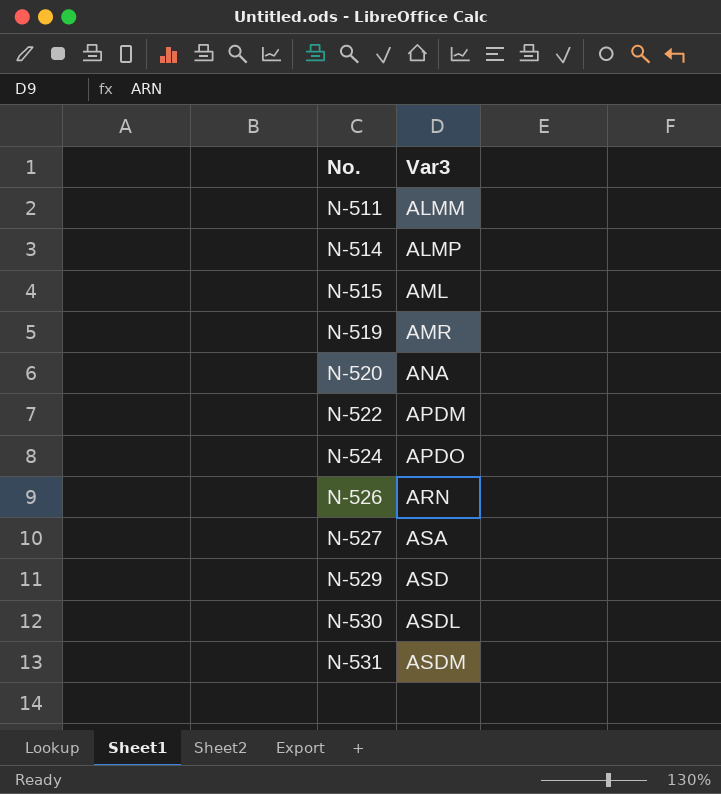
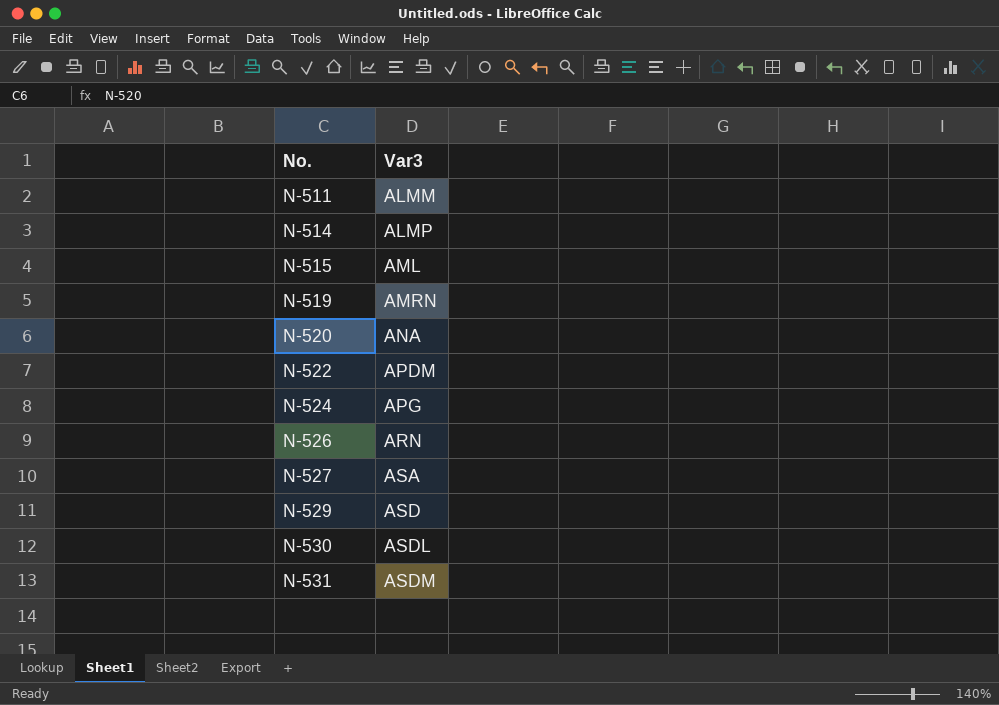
N-519 | Var3: AMR -> AMRN
N-524 | Var3: APDO -> APG

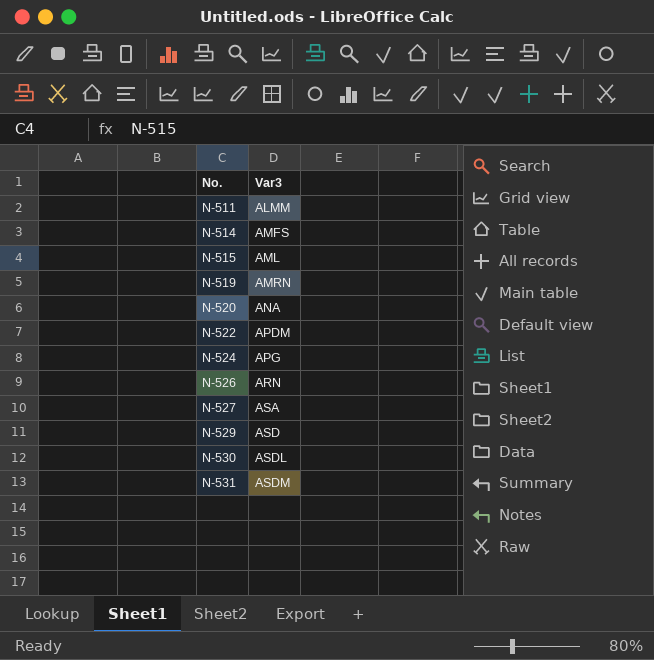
N-514 | Var3: ALMP -> AMFS

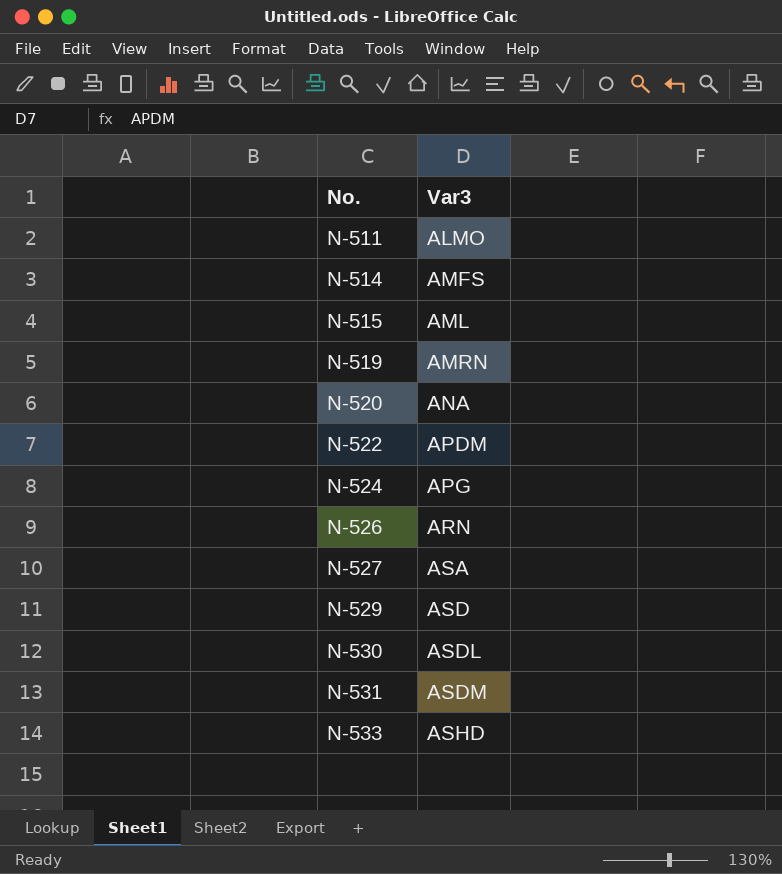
N-511 | Var3: ALMM -> ALMO
row N-533: none -> ASHD

